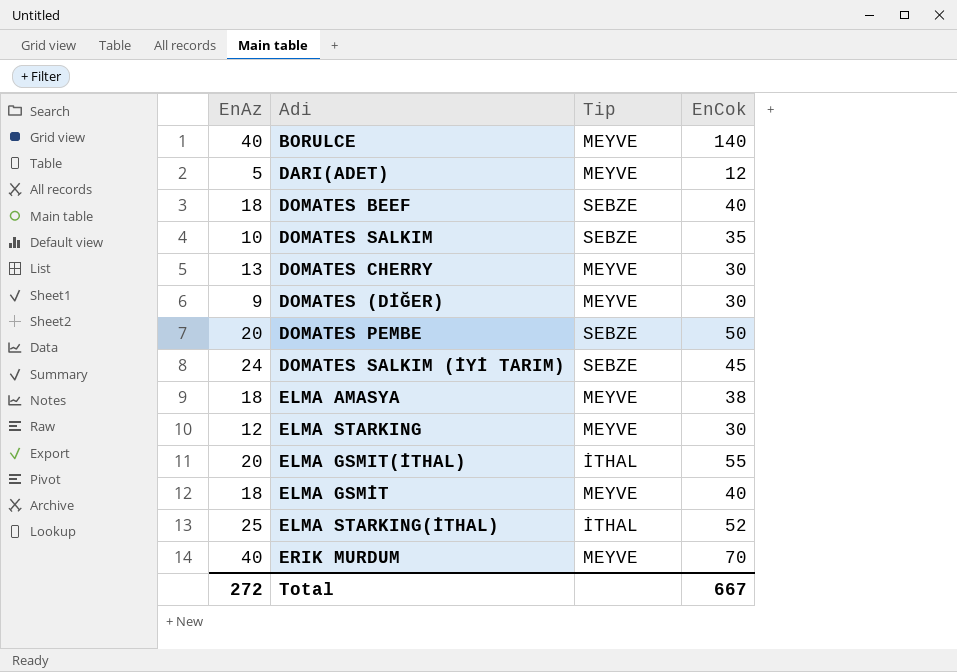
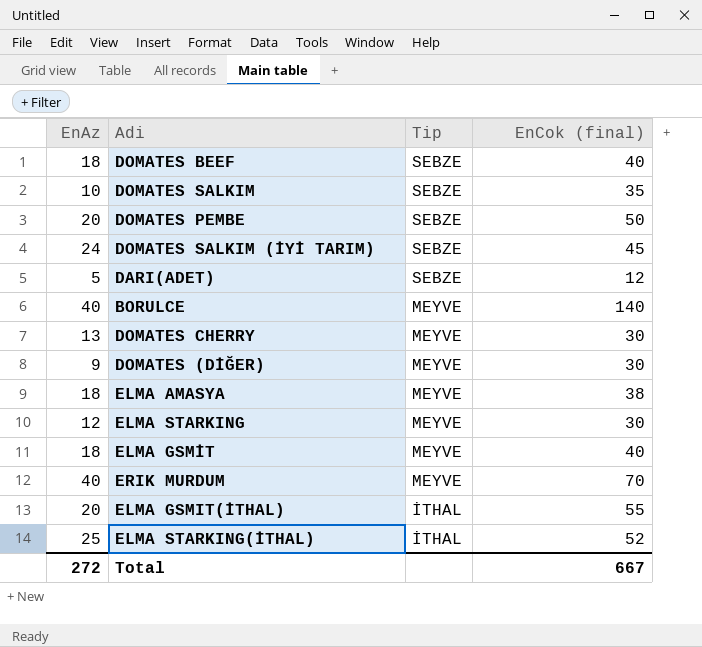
row order: none -> Tip descending
column name: EnCok -> EnCok (final)
DARI(ADET) | Tip: MEYVE -> SEBZE

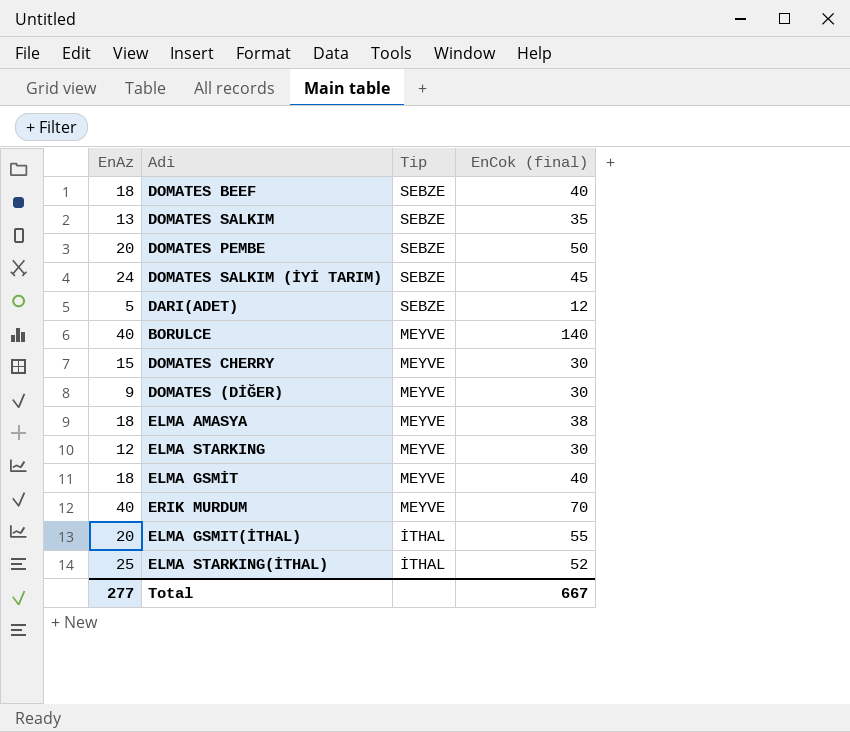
DOMATES SALKIM | EnAz: 10 -> 13
DOMATES CHERRY | EnAz: 13 -> 15
Total | EnAz: 272 -> 277

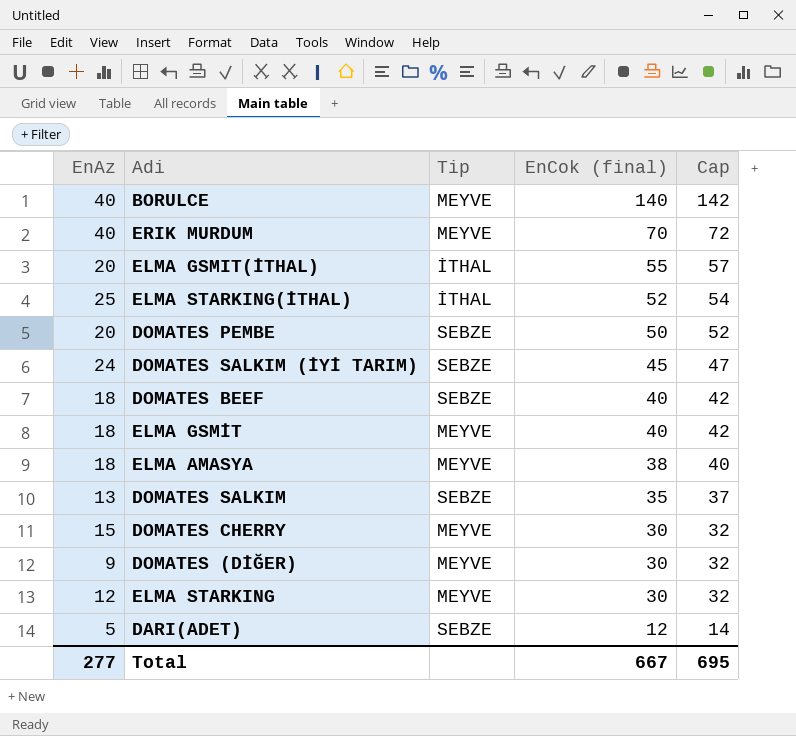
row order: Tip descending -> EnCok (final) descending
column Cap | formula: none -> [EnCok (final)] + 2

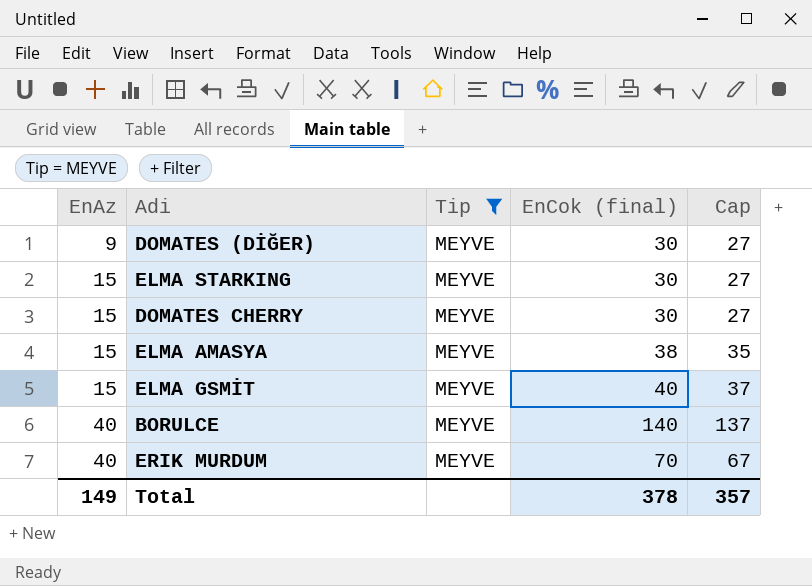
filter: none -> Tip = MEYVE
row order: EnCok (final) descending -> EnAz ascending
column Cap | formula: [EnCok (final)] + 2 -> [EnCok (final)] - 3
ELMA STARKING | EnAz: 12 -> 15
ELMA AMASYA | EnAz: 18 -> 15
ELMA GSMİT | EnAz: 18 -> 15
Total | EnAz: 277 -> 149
Total | EnCok (final): 667 -> 378
Total | Cap: 695 -> 357

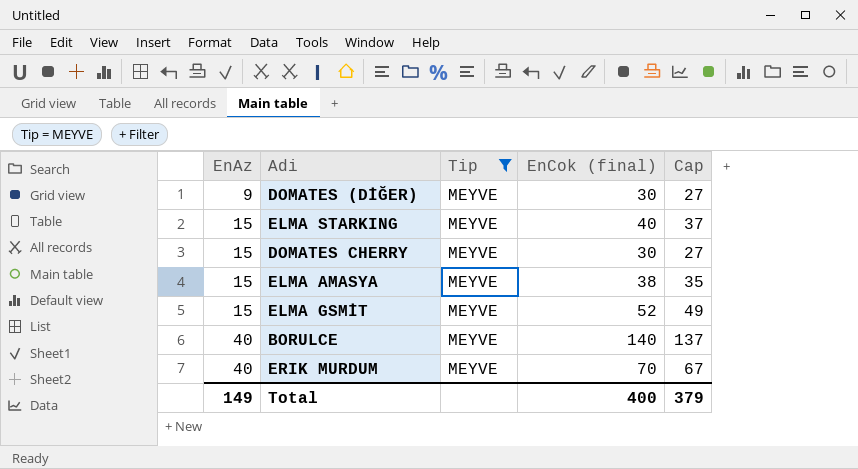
ELMA STARKING | EnCok (final): 30 -> 40
ELMA STARKING | Cap: 27 -> 37
ELMA GSMİT | EnCok (final): 40 -> 52
ELMA GSMİT | Cap: 37 -> 49
Total | EnCok (final): 378 -> 400
Total | Cap: 357 -> 379

